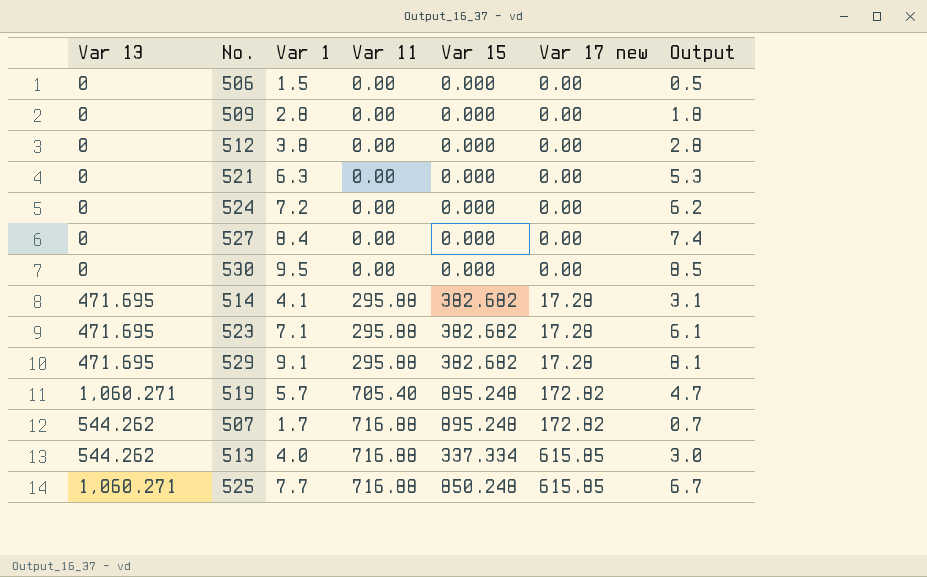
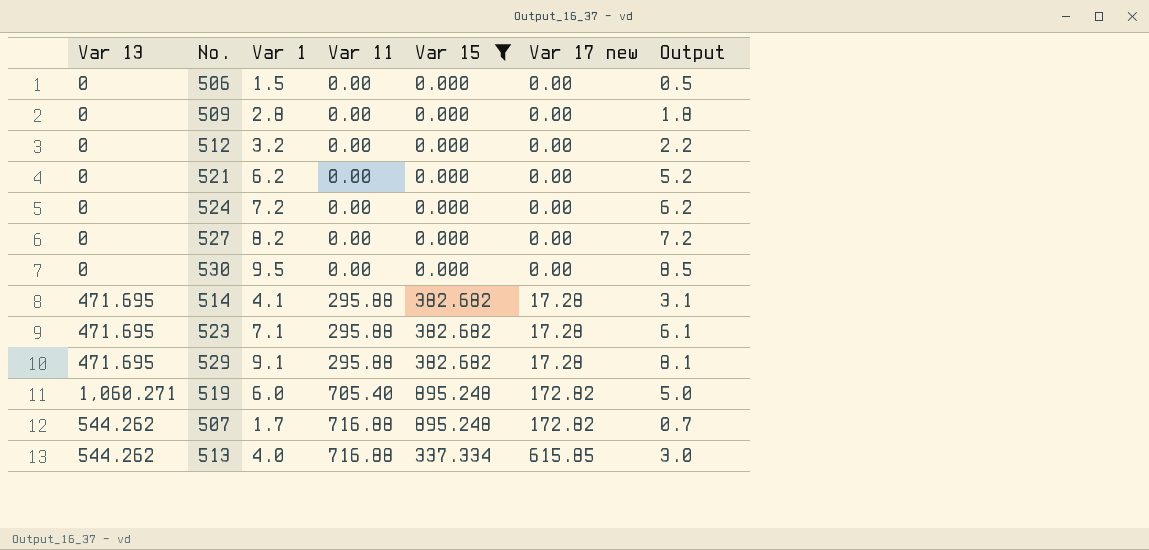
filter: none -> Var 15 != 850.248
512 | Var 1: 3.8 -> 3.2
512 | Output: 2.8 -> 2.2
521 | Var 1: 6.3 -> 6.2
521 | Output: 5.3 -> 5.2
527 | Var 1: 8.4 -> 8.2
527 | Output: 7.4 -> 7.2
519 | Var 1: 5.7 -> 6.0
519 | Output: 4.7 -> 5.0

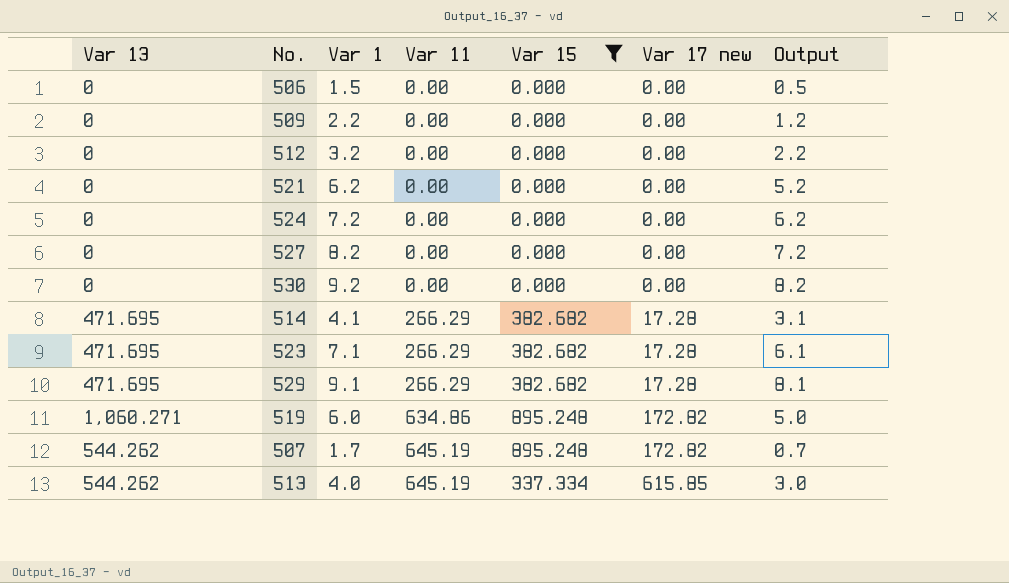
509 | Var 1: 2.8 -> 2.2
509 | Output: 1.8 -> 1.2
530 | Var 1: 9.5 -> 9.2
530 | Output: 8.5 -> 8.2
514 | Var 11: 295.88 -> 266.29
523 | Var 11: 295.88 -> 266.29
529 | Var 11: 295.88 -> 266.29
519 | Var 11: 705.40 -> 634.86
507 | Var 11: 716.88 -> 645.19
513 | Var 11: 716.88 -> 645.19

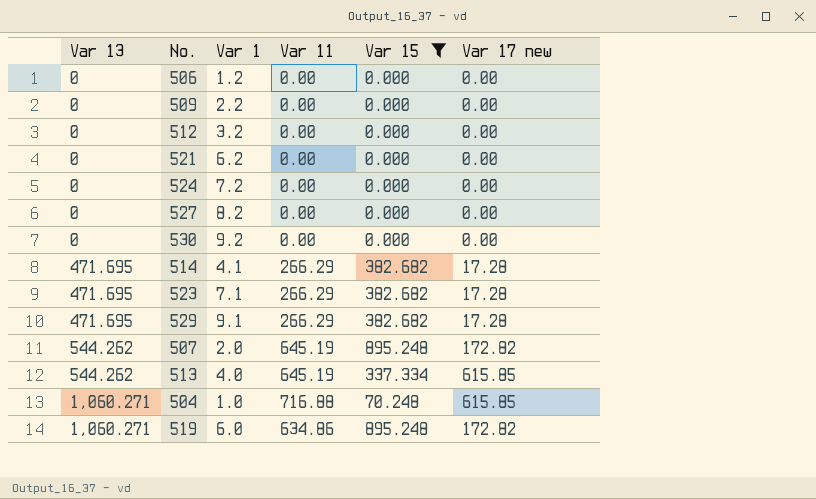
row order: Var 11 ascending -> Var 13 ascending
column Output | formula: [Var 1] - 1 -> none
506 | Var 1: 1.5 -> 1.2
507 | Var 1: 1.7 -> 2.0
row 504: none -> 1,060.271 | 1.0 | 716.88 | 70.248 | 615.85

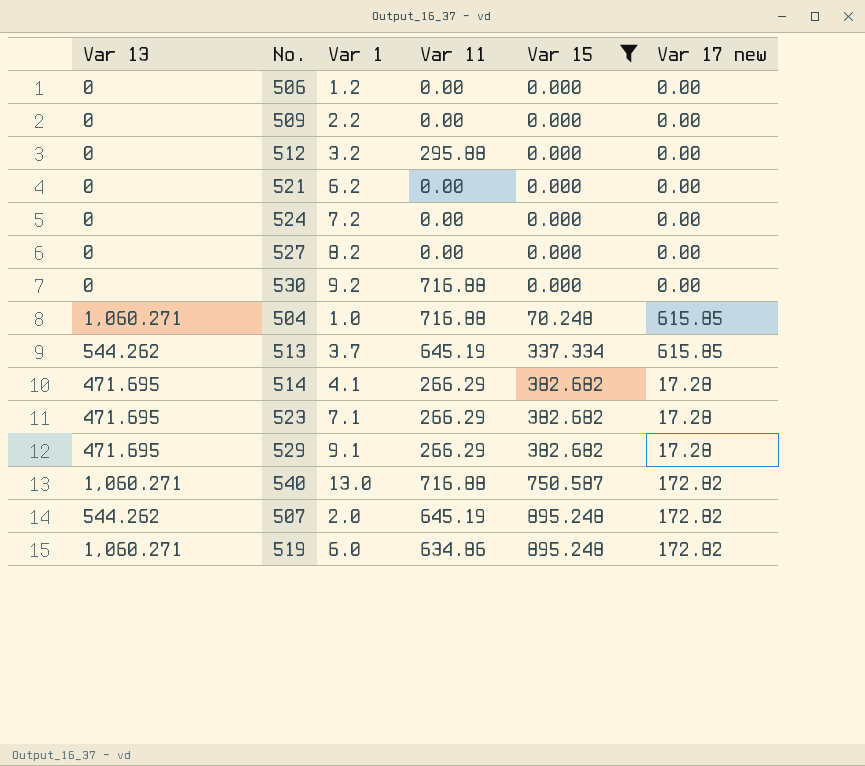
row order: Var 13 ascending -> Var 15 ascending
512 | Var 11: 0.00 -> 295.88
530 | Var 11: 0.00 -> 716.88
513 | Var 1: 4.0 -> 3.7
row 540: none -> 1,060.271 | 13.0 | 716.88 | 750.587 | 172.82

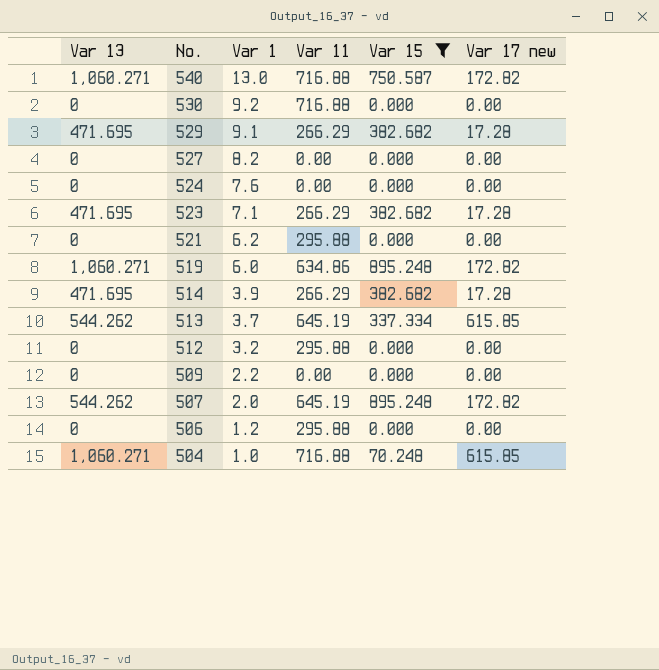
row order: Var 15 ascending -> No. descending
524 | Var 1: 7.2 -> 7.6
521 | Var 11: 0.00 -> 295.88
514 | Var 1: 4.1 -> 3.9
506 | Var 11: 0.00 -> 295.88

